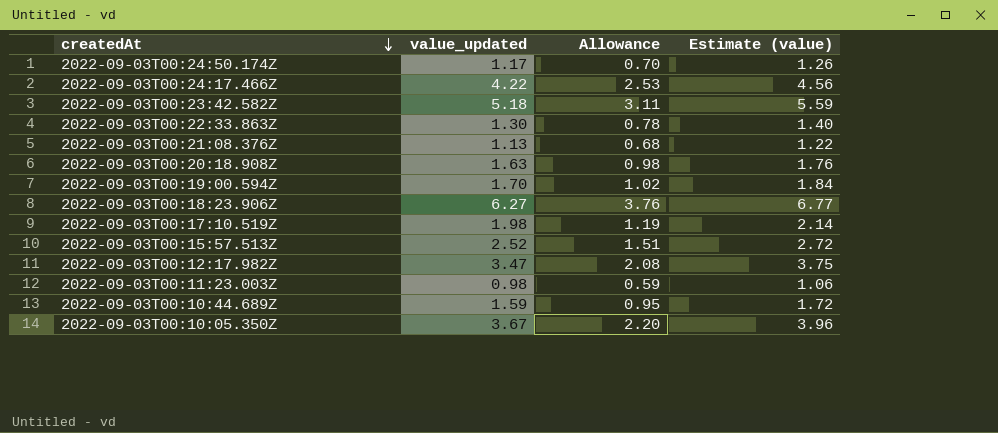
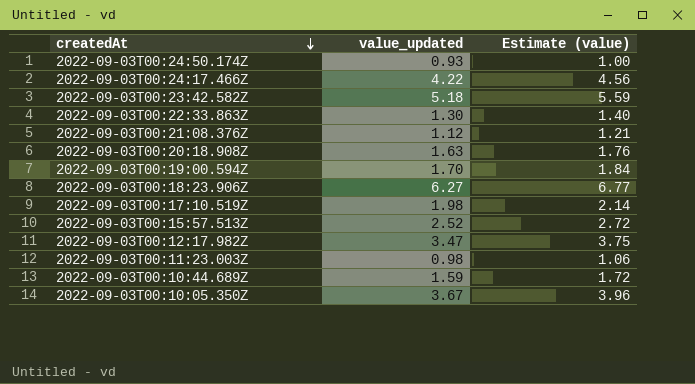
column Allowance | formula: [value_updated] * 0.6 -> none
2022-09-03T00:24:50.174Z | value_updated: 1.17 -> 0.93
2022-09-03T00:24:50.174Z | Estimate (value): 1.26 -> 1.00
2022-09-03T00:21:08.376Z | value_updated: 1.13 -> 1.12
2022-09-03T00:21:08.376Z | Estimate (value): 1.22 -> 1.21

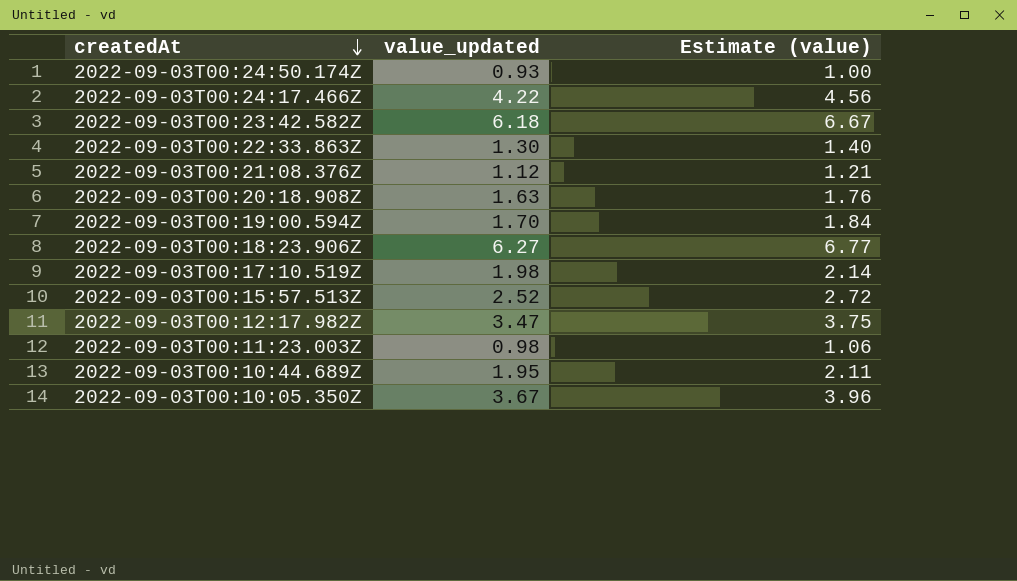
2022-09-03T00:23:42.582Z | value_updated: 5.18 -> 6.18
2022-09-03T00:23:42.582Z | Estimate (value): 5.59 -> 6.67
2022-09-03T00:10:44.689Z | value_updated: 1.59 -> 1.95
2022-09-03T00:10:44.689Z | Estimate (value): 1.72 -> 2.11

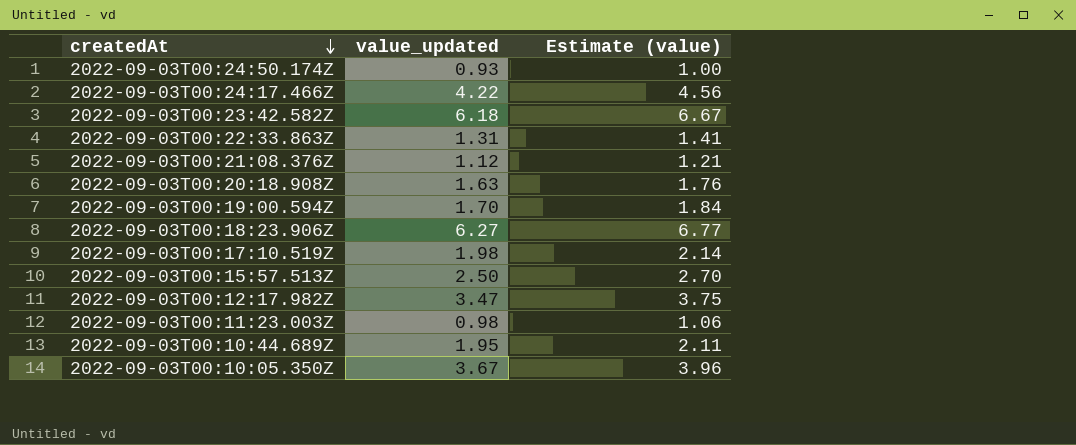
2022-09-03T00:22:33.863Z | value_updated: 1.30 -> 1.31
2022-09-03T00:22:33.863Z | Estimate (value): 1.40 -> 1.41
2022-09-03T00:15:57.513Z | value_updated: 2.52 -> 2.50
2022-09-03T00:15:57.513Z | Estimate (value): 2.72 -> 2.70

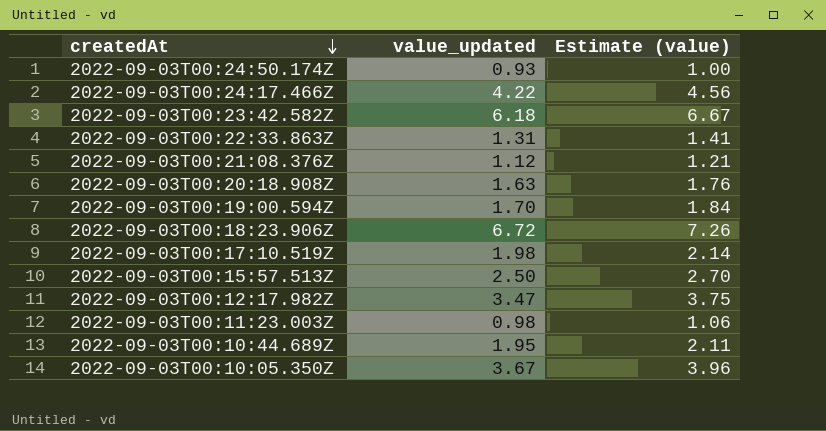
2022-09-03T00:18:23.906Z | value_updated: 6.27 -> 6.72
2022-09-03T00:18:23.906Z | Estimate (value): 6.77 -> 7.26

